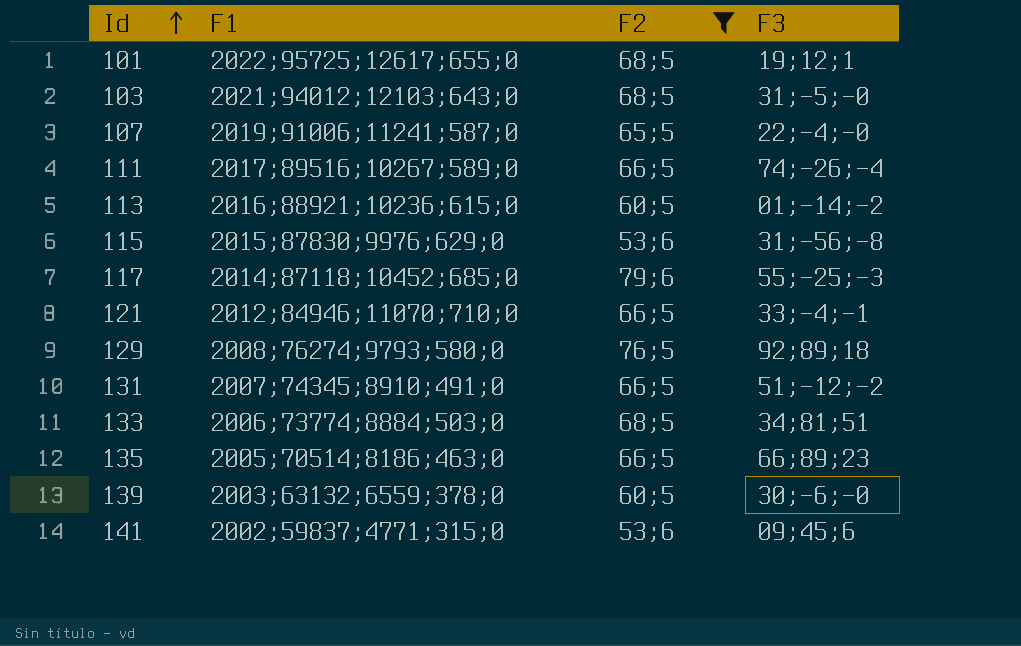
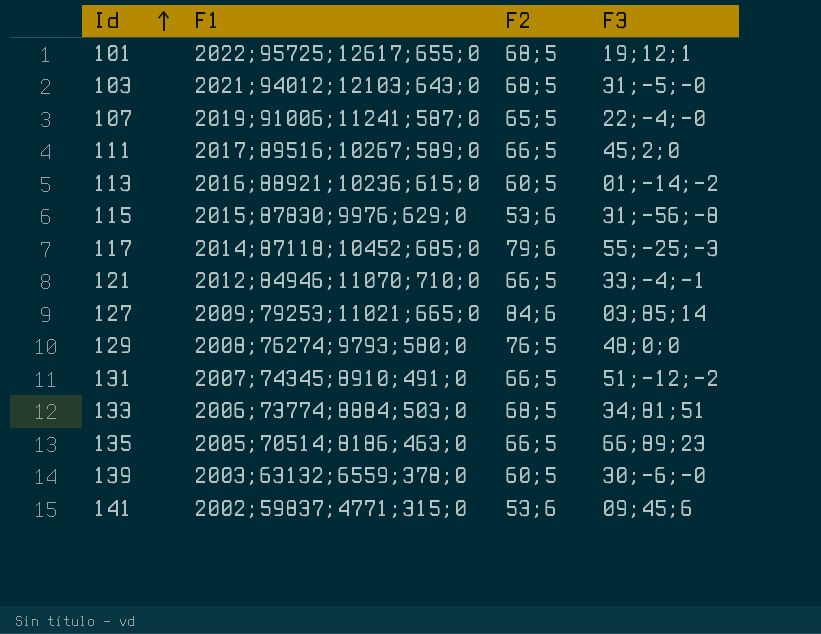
filter: F2 != 84;6 -> none
111 | F3: 74;-26;-4 -> 45;2;0
129 | F3: 92;89;18 -> 48;0;0

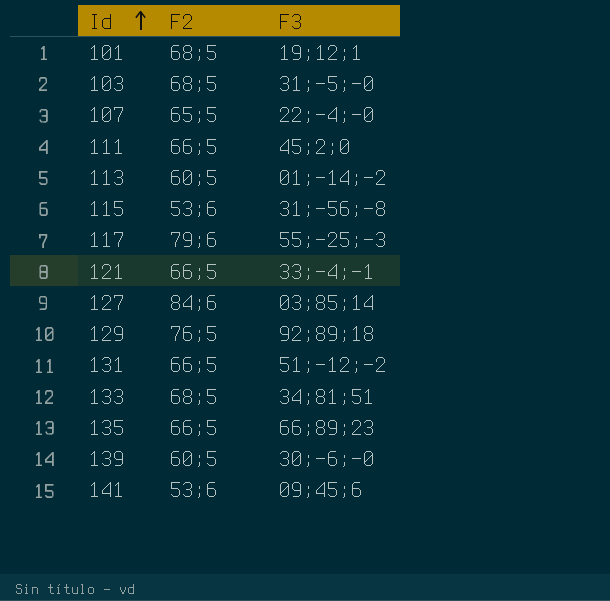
column F1 | position: 2 -> none
129 | F3: 48;0;0 -> 92;89;18

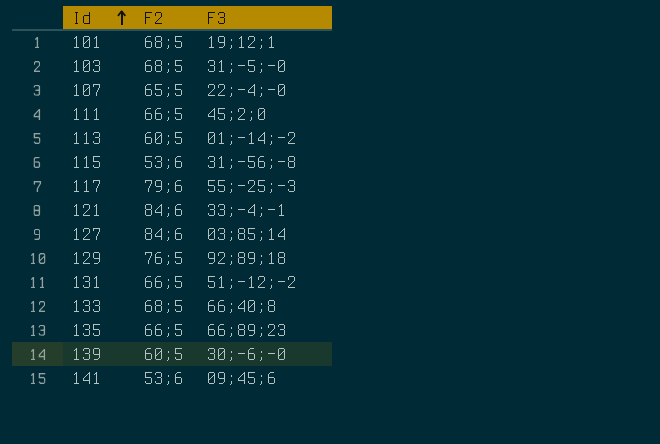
121 | F2: 66;5 -> 84;6
133 | F3: 34;81;51 -> 66;40;8

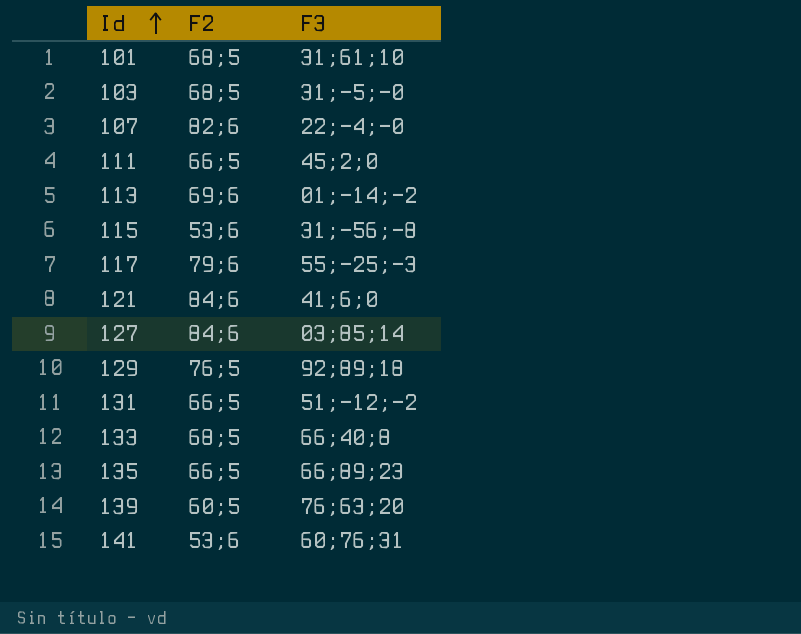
101 | F3: 19;12;1 -> 31;61;10
107 | F2: 65;5 -> 82;6
113 | F2: 60;5 -> 69;6
121 | F3: 33;-4;-1 -> 41;6;0
139 | F3: 30;-6;-0 -> 76;63;20
141 | F3: 09;45;6 -> 60;76;31

